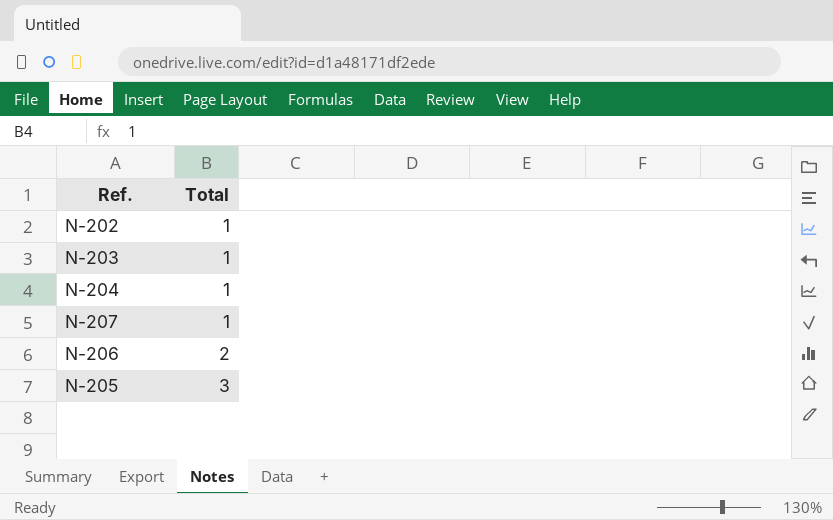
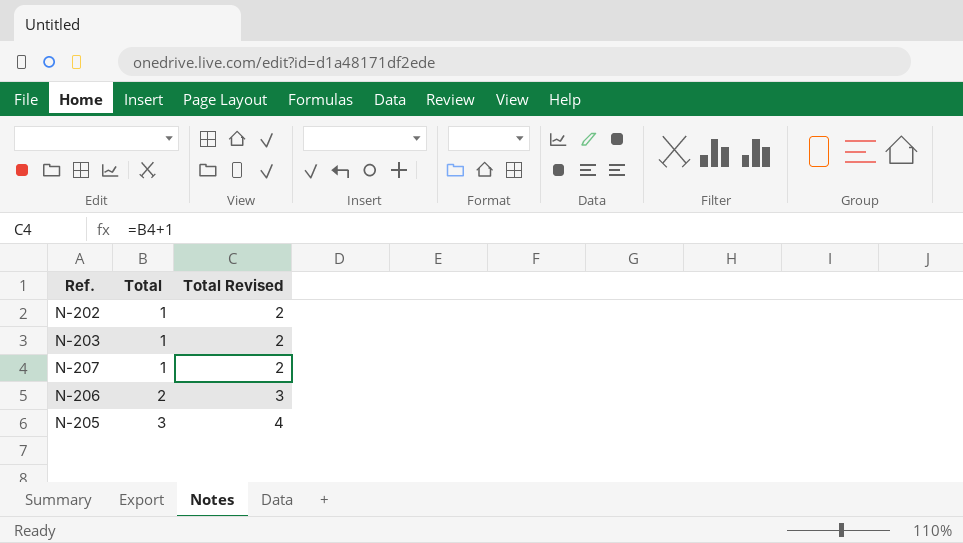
column Total Revised | formula: none -> [Total] + 1
row N-204: 1 -> none

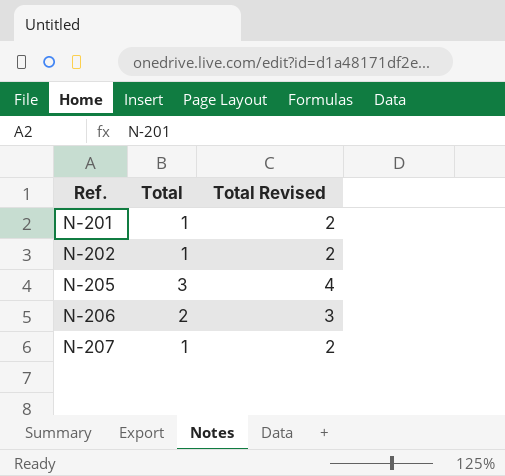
row order: Total ascending -> Ref. ascending
row N-203: 1 | 2 -> none
row N-201: none -> 1 | 2

